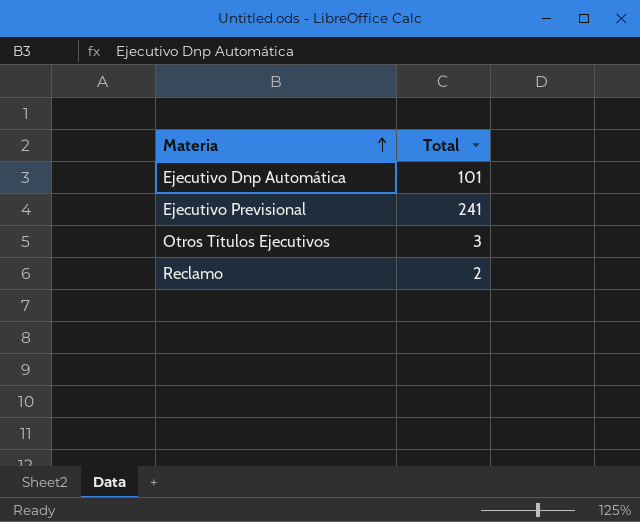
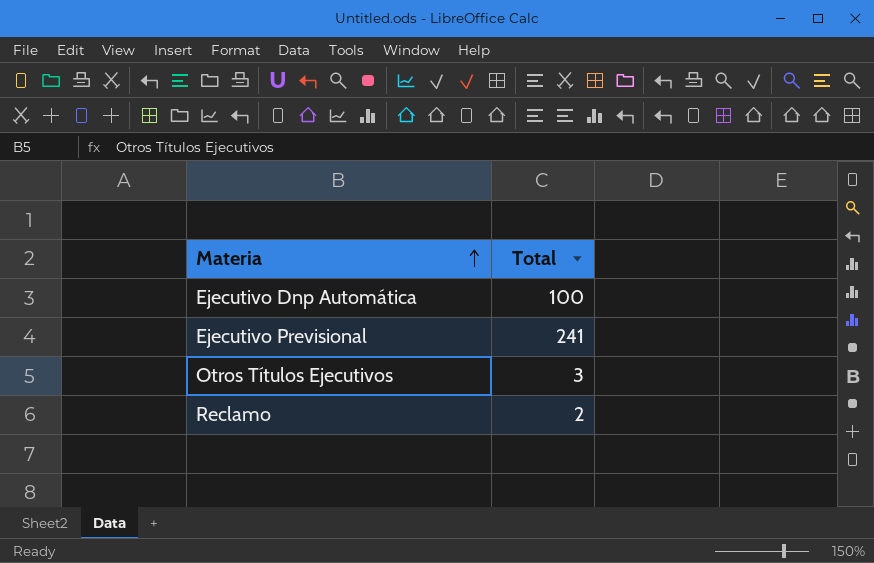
Ejecutivo Dnp Automática | Total: 101 -> 100

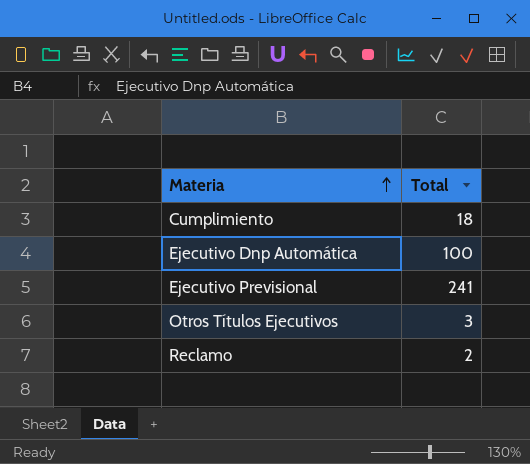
row Cumplimiento: none -> 18

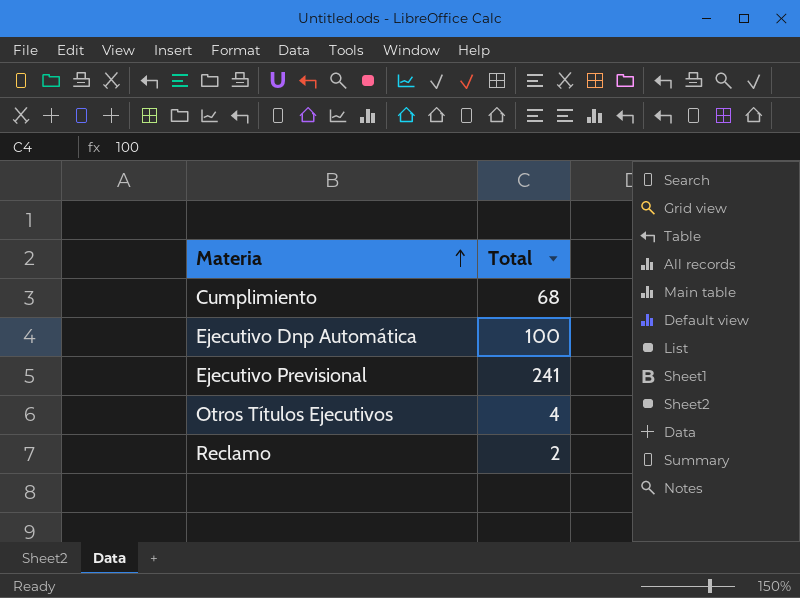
Cumplimiento | Total: 18 -> 68
Otros Títulos Ejecutivos | Total: 3 -> 4

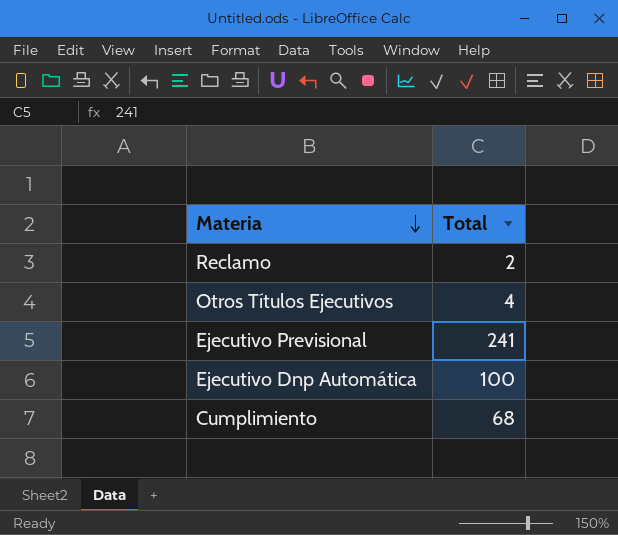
row order: Materia ascending -> Materia descending

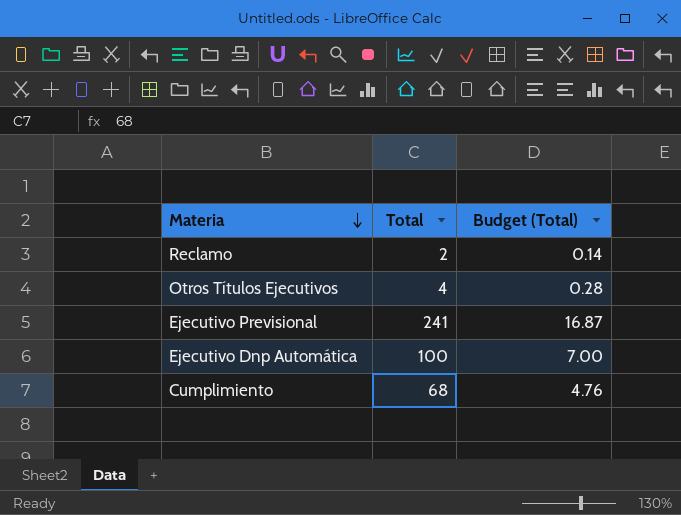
column Budget (Total) | formula: none -> [Total] * 0.07

